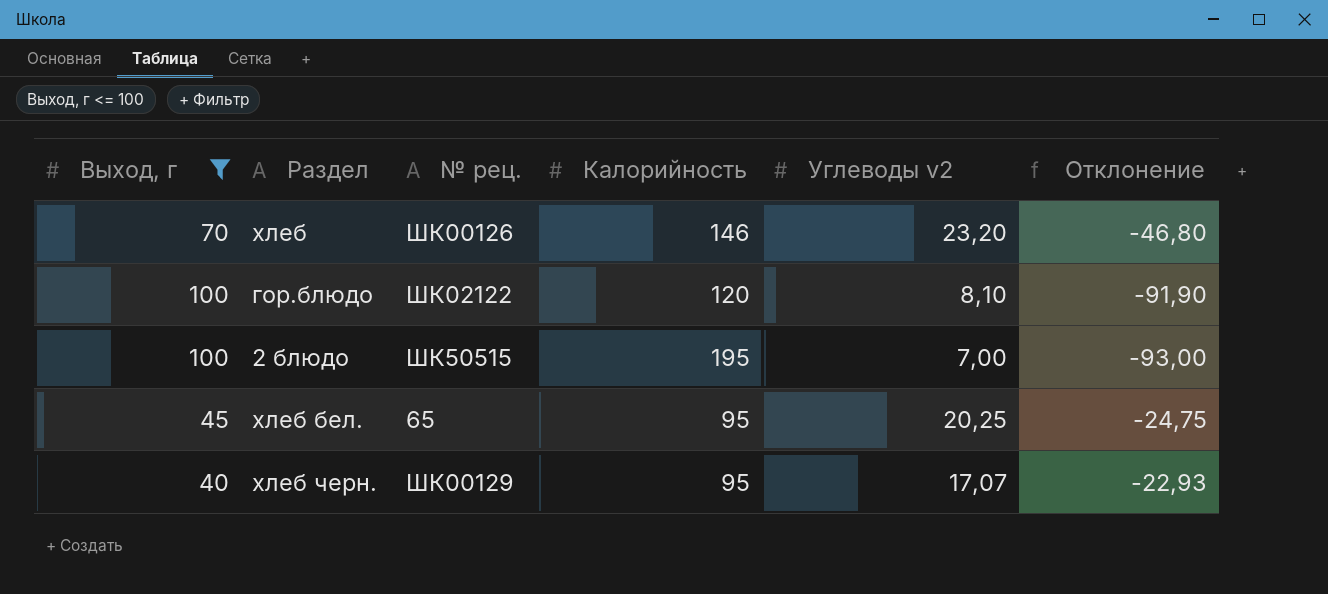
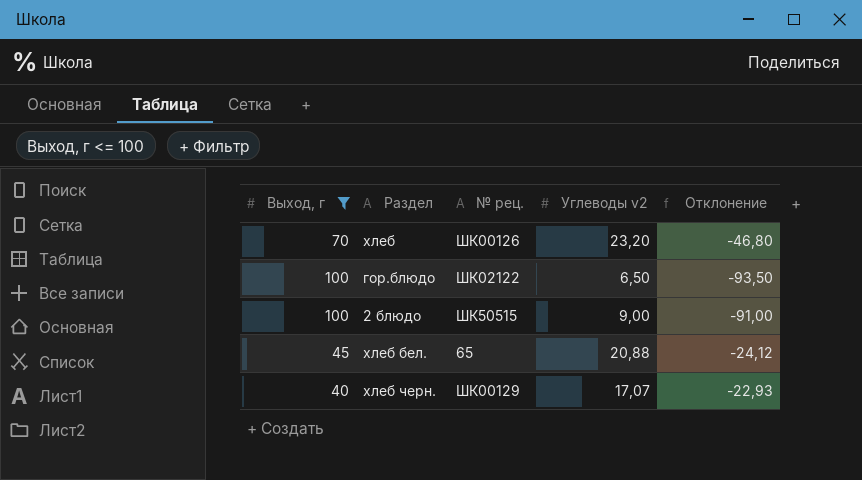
column Калорийность | position: 4 -> none
гор.блюдо | Углеводы v2: 8,10 -> 6,50
гор.блюдо | Отклонение: -91,90 -> -93,50
2 блюдо | Углеводы v2: 7,00 -> 9,00
2 блюдо | Отклонение: -93,00 -> -91,00
хлеб бел. | Углеводы v2: 20,25 -> 20,88
хлеб бел. | Отклонение: -24,75 -> -24,12

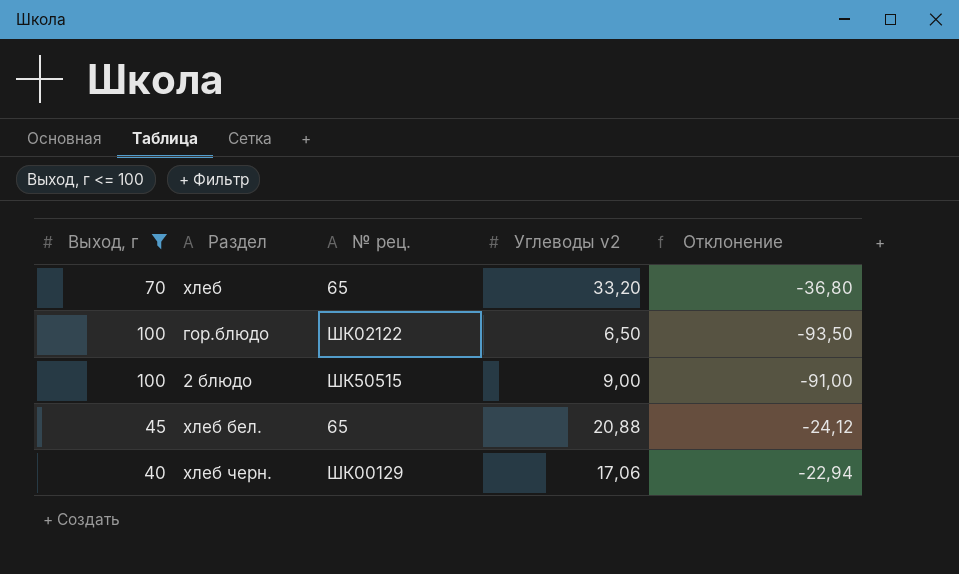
хлеб | № рец.: ШК00126 -> 65
хлеб | Углеводы v2: 23,20 -> 33,20
хлеб | Отклонение: -46,80 -> -36,80
хлеб черн. | Углеводы v2: 17,07 -> 17,06
хлеб черн. | Отклонение: -22,93 -> -22,94

